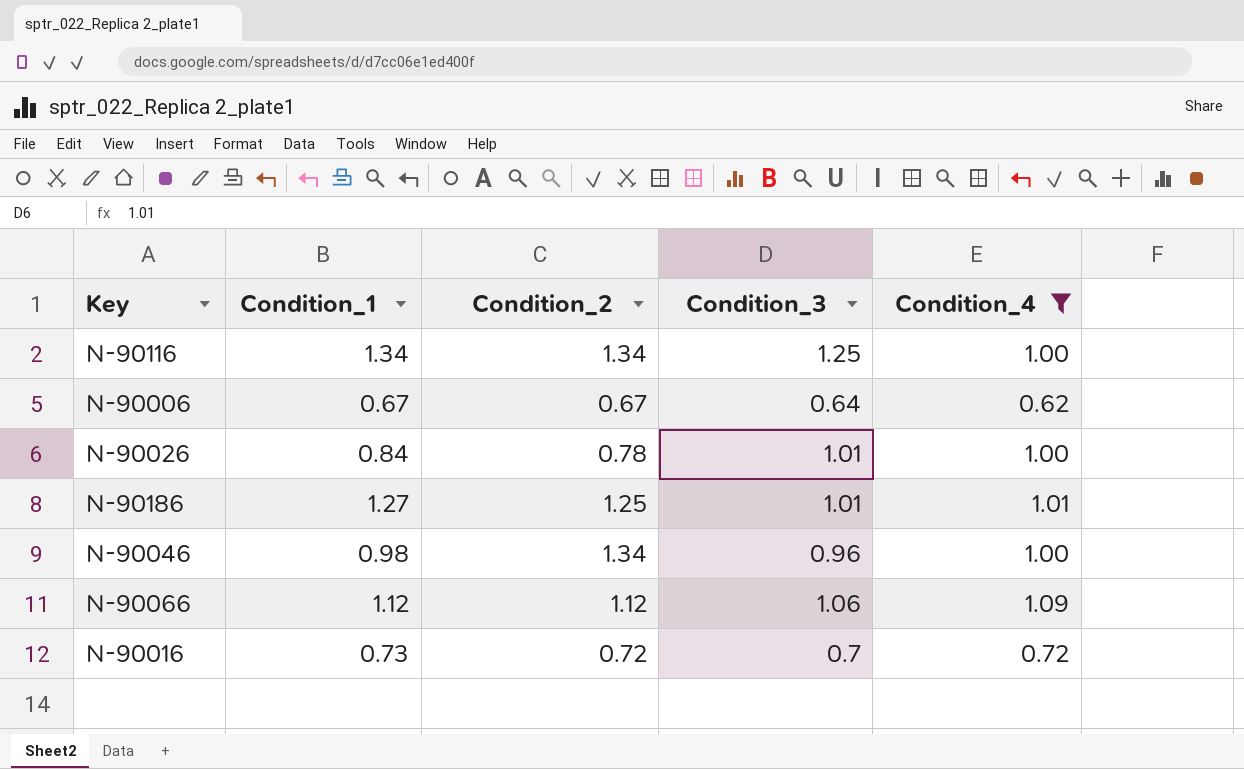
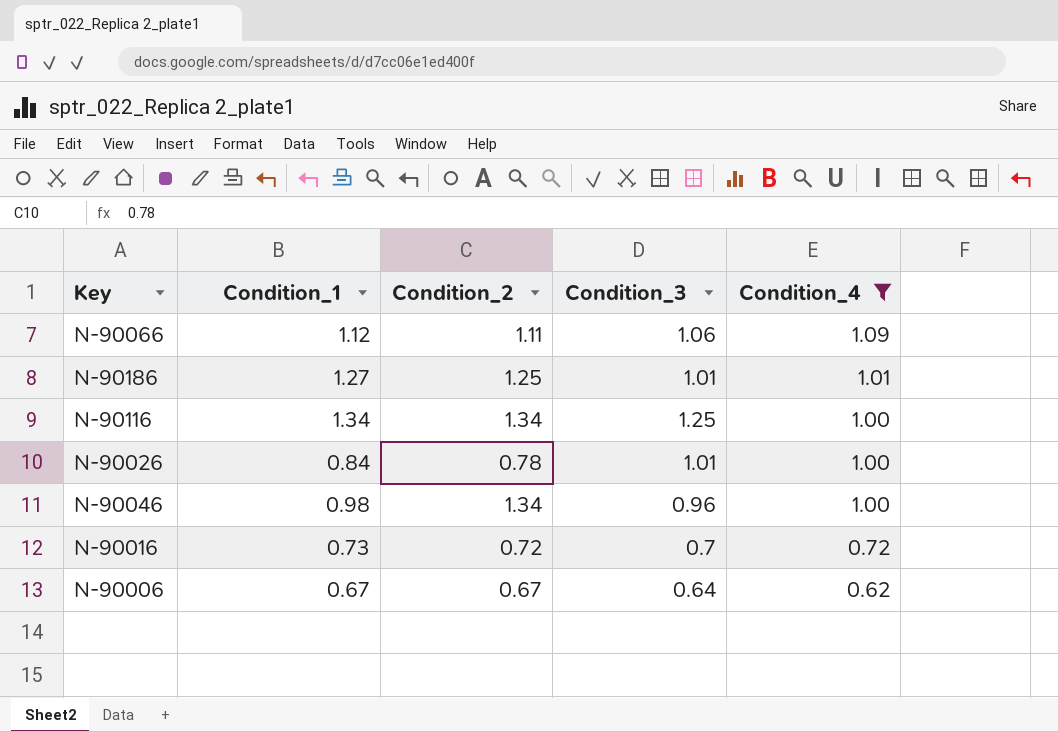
row order: none -> Condition_4 descending
N-90066 | Condition_2: 1.12 -> 1.11

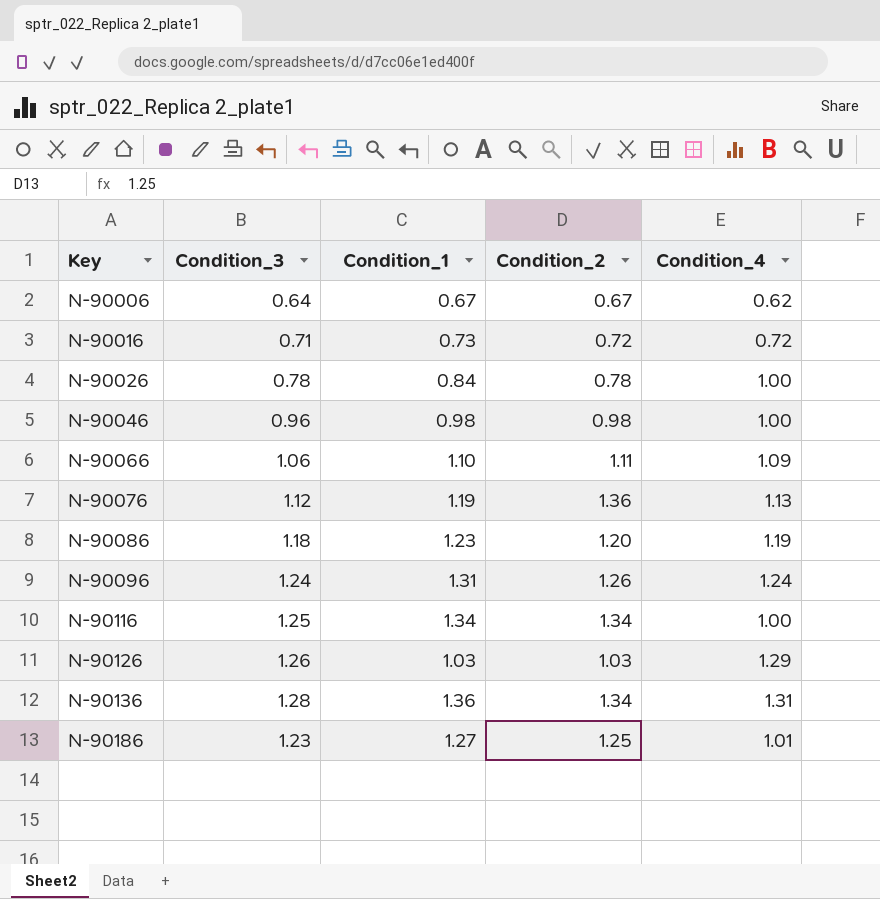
filter: Condition_4 <= 1.09 -> none
row order: Condition_4 descending -> Key ascending
column Condition_3 | position: 4 -> 2
N-90016 | Condition_3: 0.7 -> 0.71
N-90026 | Condition_3: 1.01 -> 0.78
N-90046 | Condition_2: 1.34 -> 0.98
N-90066 | Condition_1: 1.12 -> 1.10
N-90186 | Condition_3: 1.01 -> 1.23

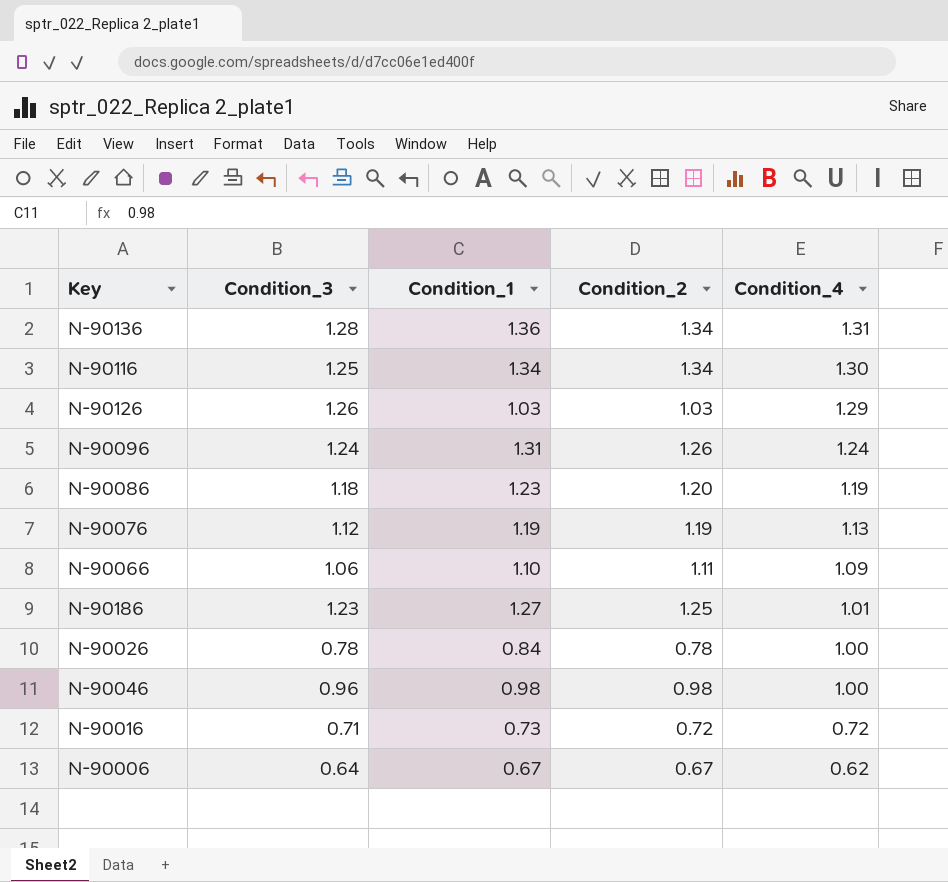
row order: Key ascending -> Condition_4 descending
N-90116 | Condition_4: 1.00 -> 1.30
N-90076 | Condition_2: 1.36 -> 1.19

